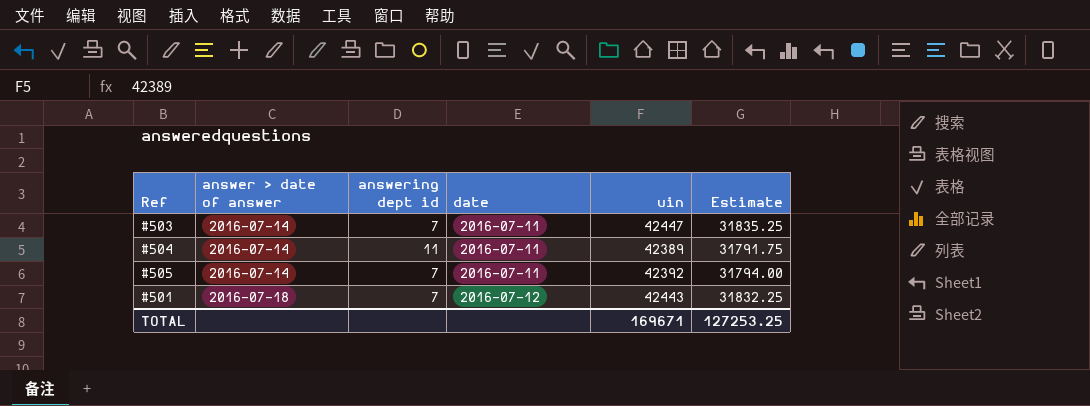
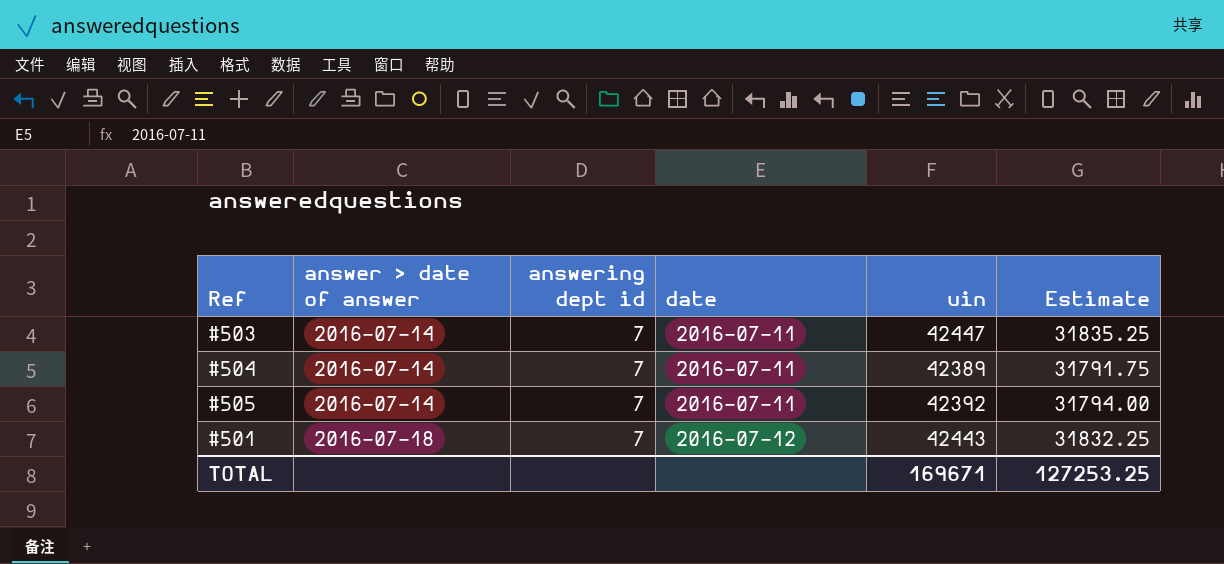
#504 | answering dept id: 11 -> 7

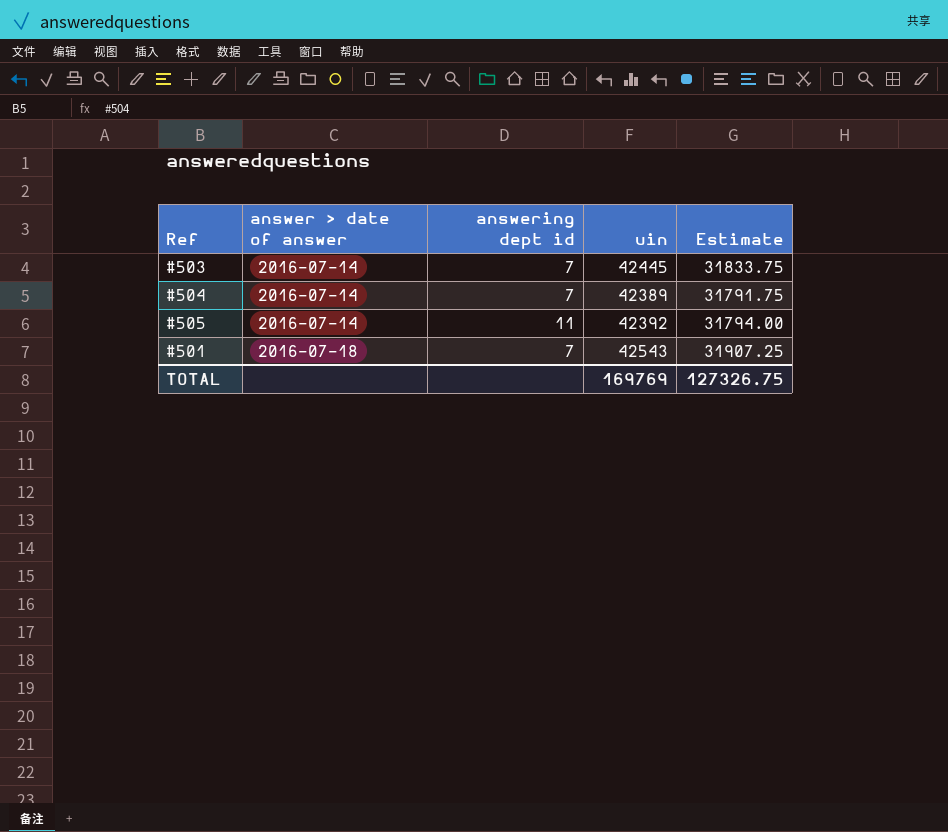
column date | position: 4 -> none
#503 | uin: 42447 -> 42445
#503 | Estimate: 31835.25 -> 31833.75
#505 | answering dept id: 7 -> 11
#501 | uin: 42443 -> 42543
#501 | Estimate: 31832.25 -> 31907.25
TOTAL | uin: 169671 -> 169769
TOTAL | Estimate: 127253.25 -> 127326.75

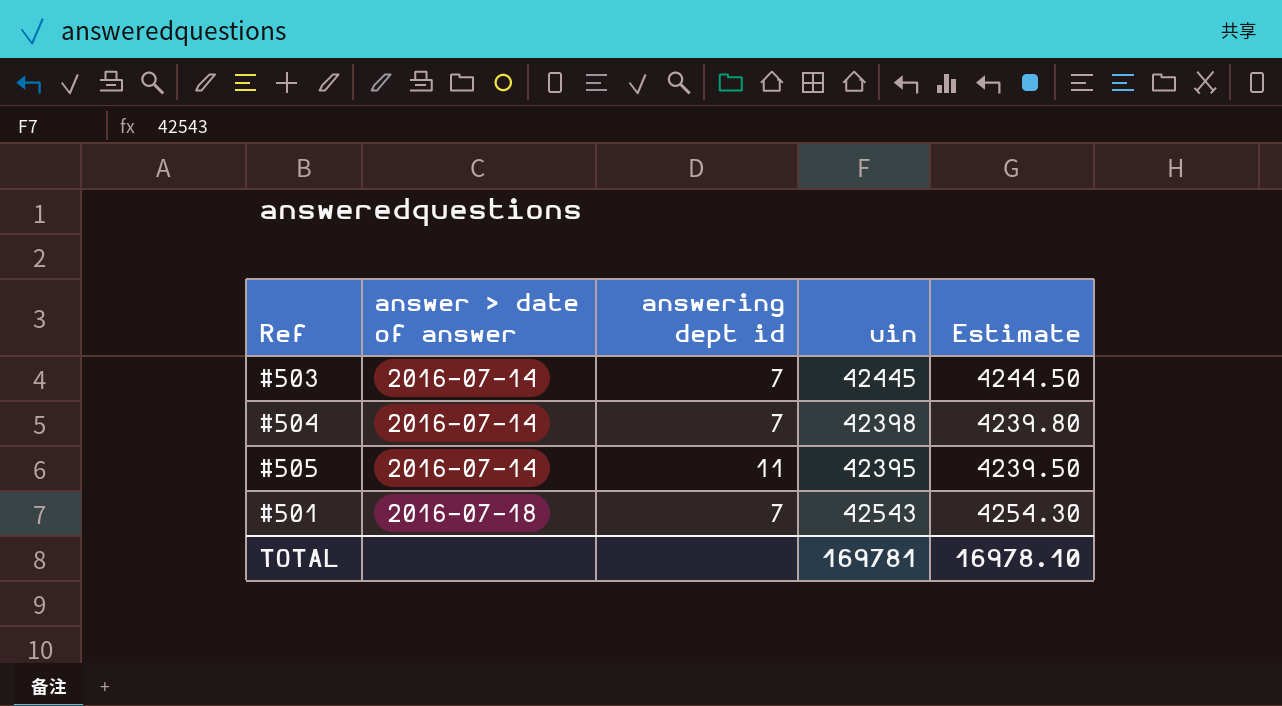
column Estimate | formula: [uin] * 0.75 -> [uin] * 0.1
#504 | uin: 42389 -> 42398
#505 | uin: 42392 -> 42395
TOTAL | uin: 169769 -> 169781
TOTAL | Estimate: 127326.75 -> 16978.10

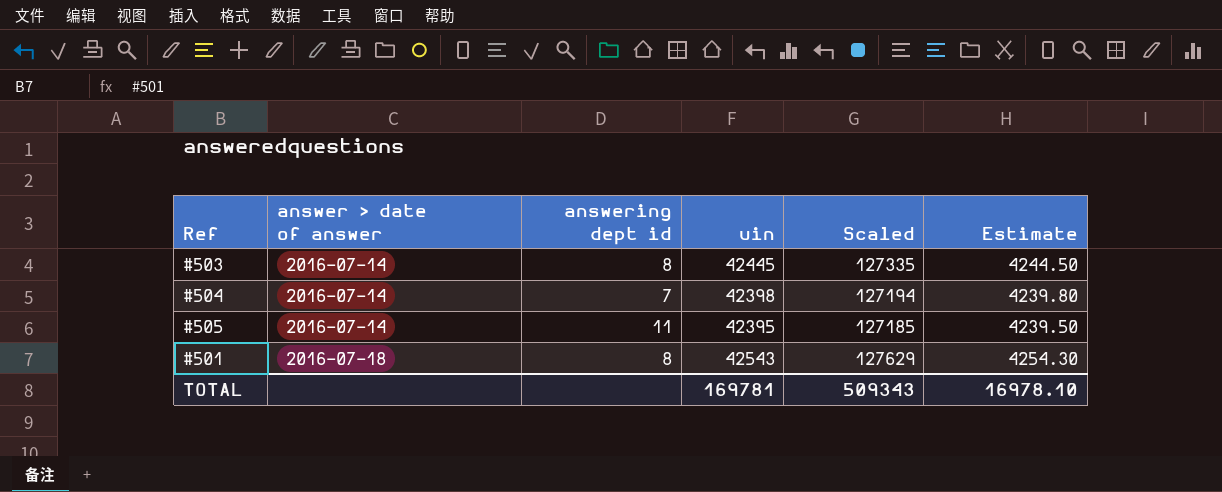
column Scaled | formula: none -> [uin] * 3
#503 | answering dept id: 7 -> 8
#501 | answering dept id: 7 -> 8

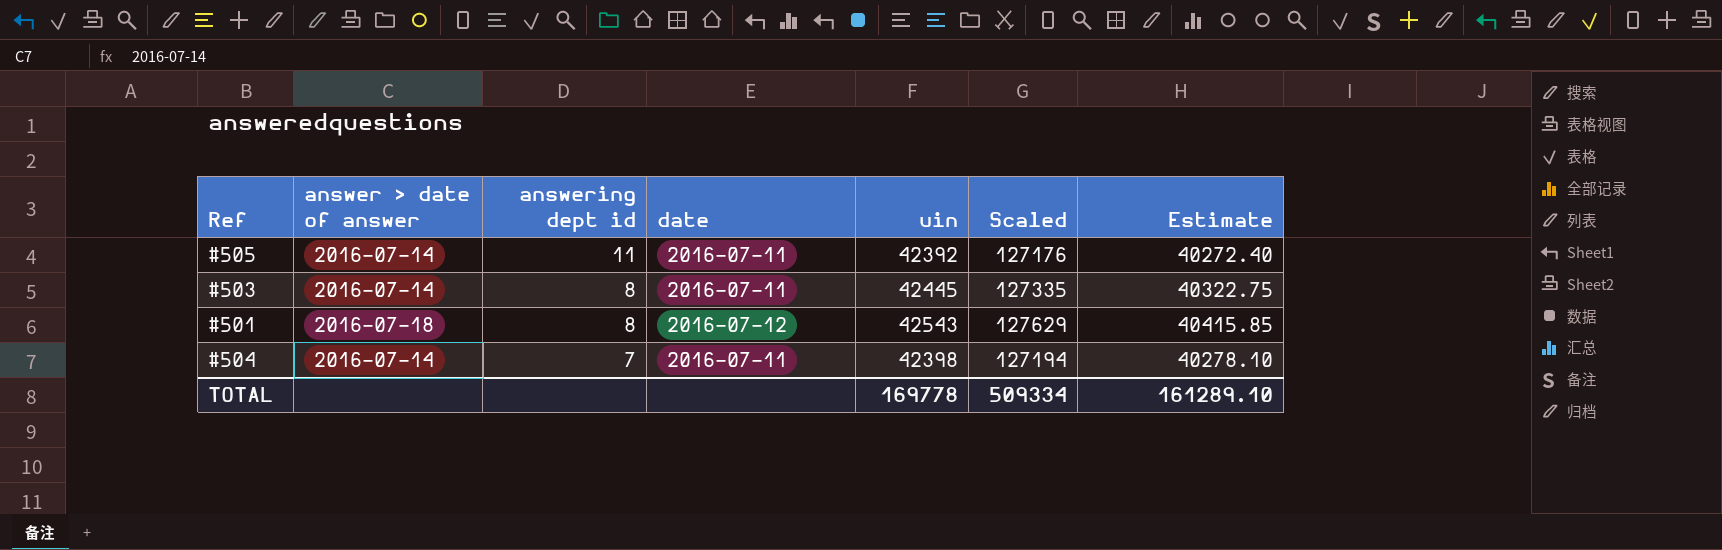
row order: answer > date of answer ascending -> answering dept id descending
column date | position: none -> 4
column Estimate | formula: [uin] * 0.1 -> [uin] * 0.95
#505 | uin: 42395 -> 42392
#505 | Scaled: 127185 -> 127176
TOTAL | uin: 169781 -> 169778
TOTAL | Scaled: 509343 -> 509334
TOTAL | Estimate: 16978.10 -> 161289.10

